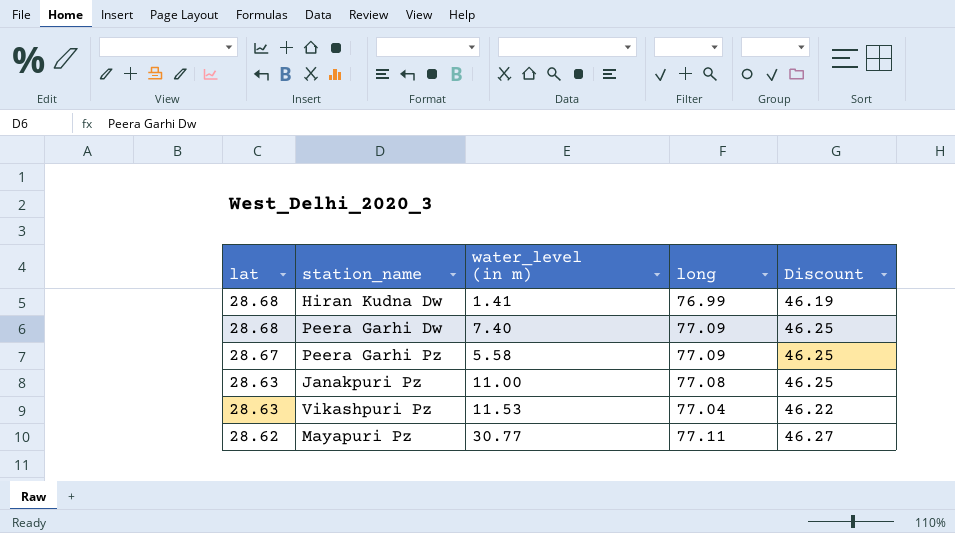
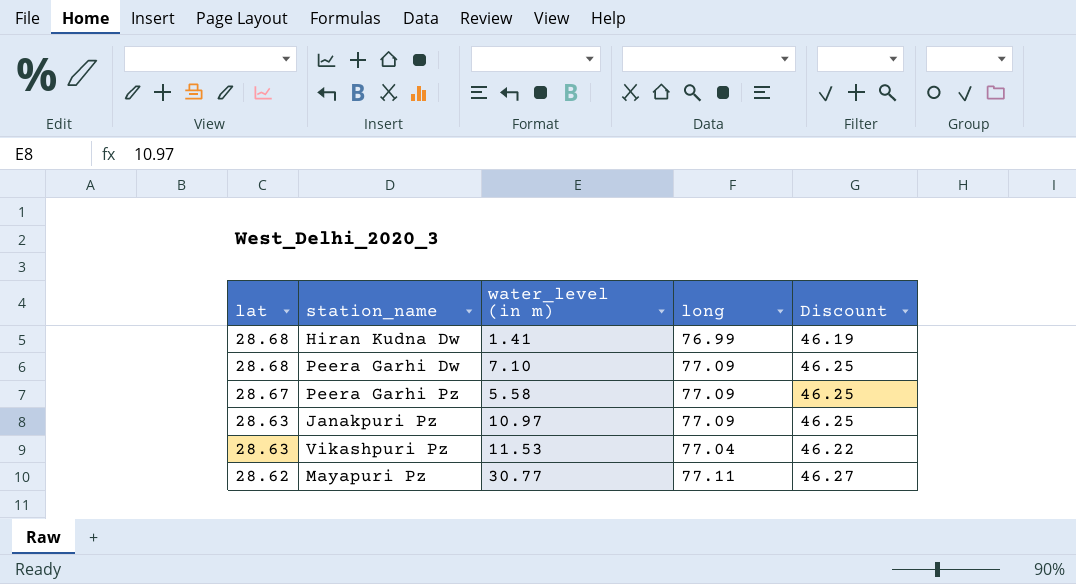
Peera Garhi Dw | water_level (in m): 7.40 -> 7.10
Janakpuri Pz | water_level (in m): 11.00 -> 10.97
Janakpuri Pz | long: 77.08 -> 77.09

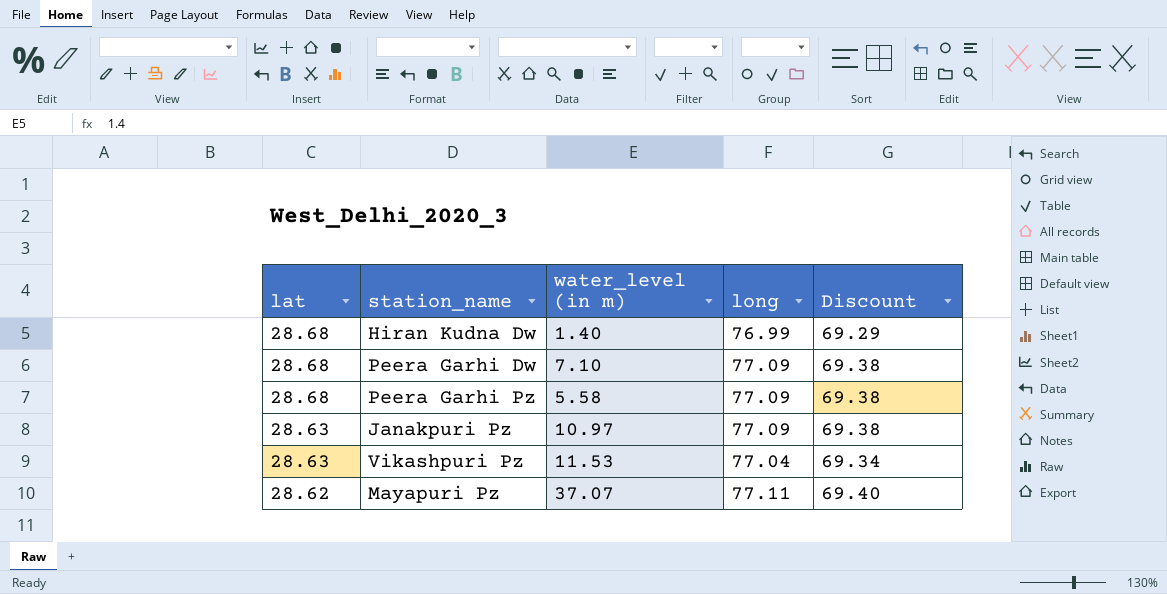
column Discount | formula: [long] * 0.6 -> [long] * 0.9
Hiran Kudna Dw | water_level (in m): 1.41 -> 1.40
Peera Garhi Pz | lat: 28.67 -> 28.68
Mayapuri Pz | water_level (in m): 30.77 -> 37.07

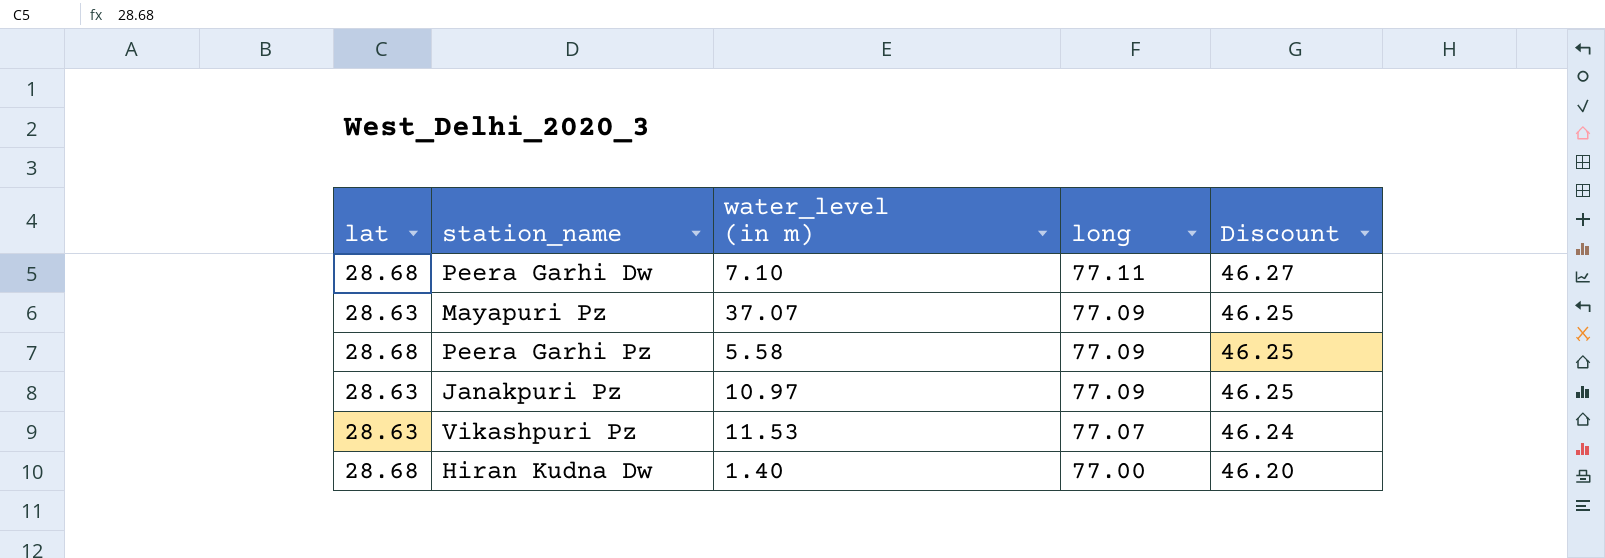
row order: lat descending -> long descending
column Discount | formula: [long] * 0.9 -> [long] * 0.6
Peera Garhi Dw | long: 77.09 -> 77.11
Mayapuri Pz | lat: 28.62 -> 28.63
Mayapuri Pz | long: 77.11 -> 77.09
Vikashpuri Pz | long: 77.04 -> 77.07
Hiran Kudna Dw | long: 76.99 -> 77.00

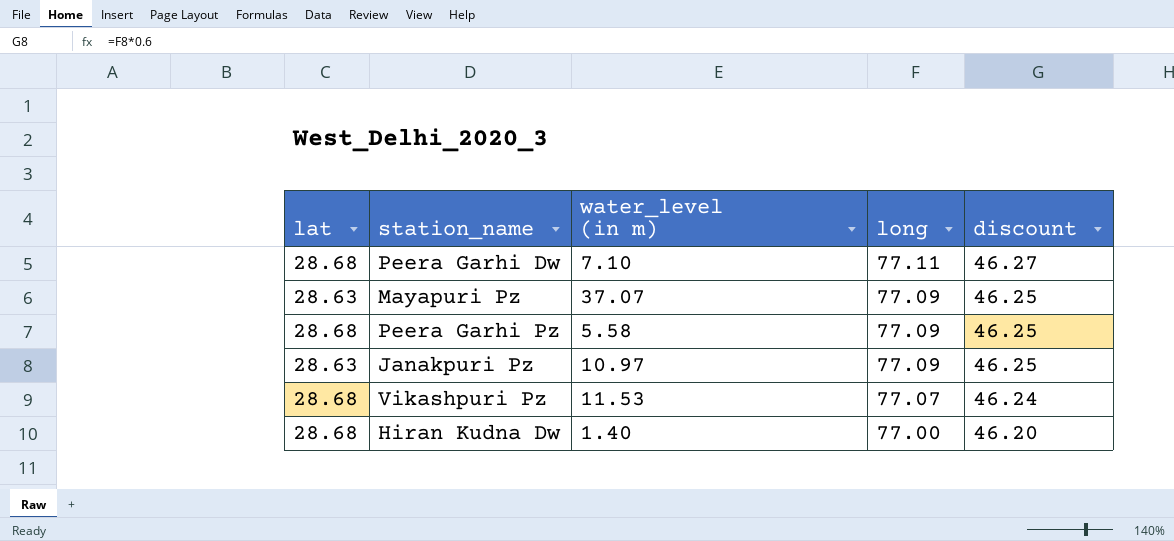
column name: Discount -> discount
Vikashpuri Pz | lat: 28.63 -> 28.68

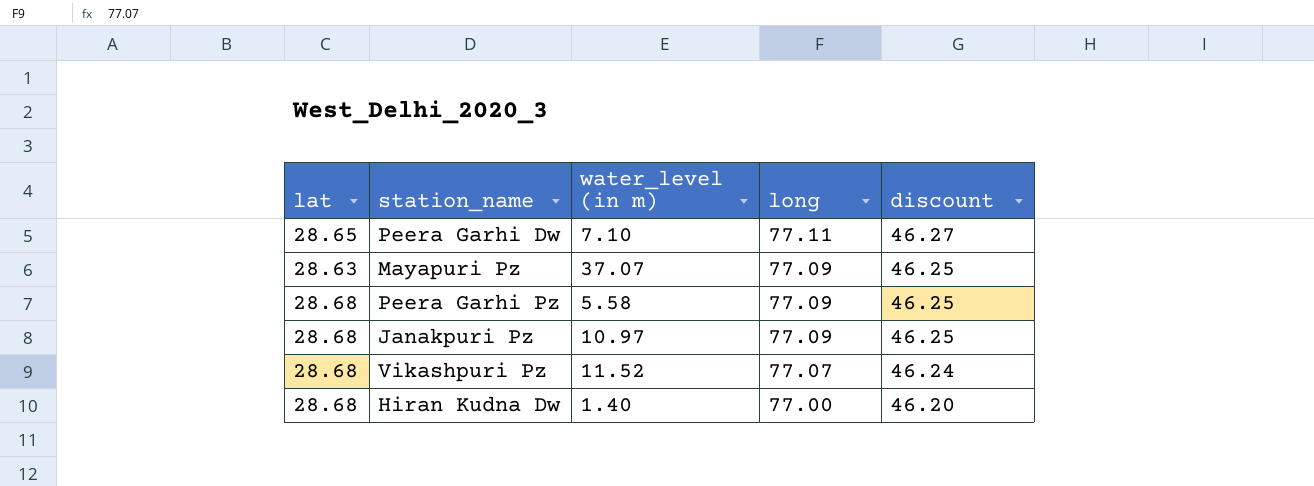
Peera Garhi Dw | lat: 28.68 -> 28.65
Janakpuri Pz | lat: 28.63 -> 28.68
Vikashpuri Pz | water_level (in m): 11.53 -> 11.52

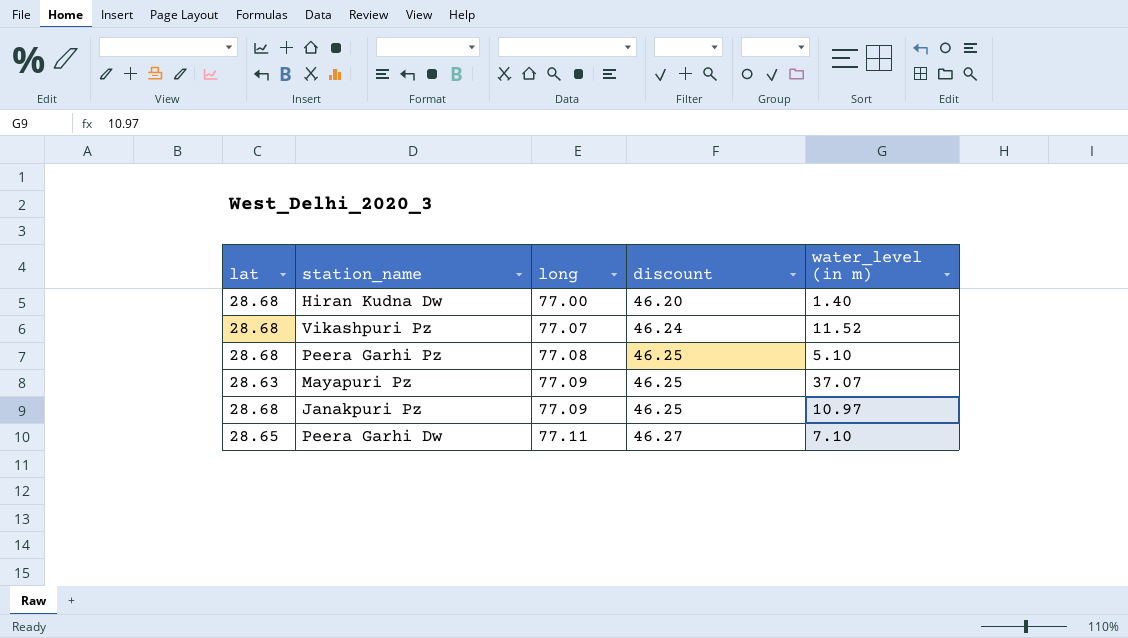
row order: long descending -> long ascending
column water_level (in m) | position: 3 -> 5
Peera Garhi Pz | long: 77.09 -> 77.08
Peera Garhi Pz | water_level (in m): 5.58 -> 5.10

